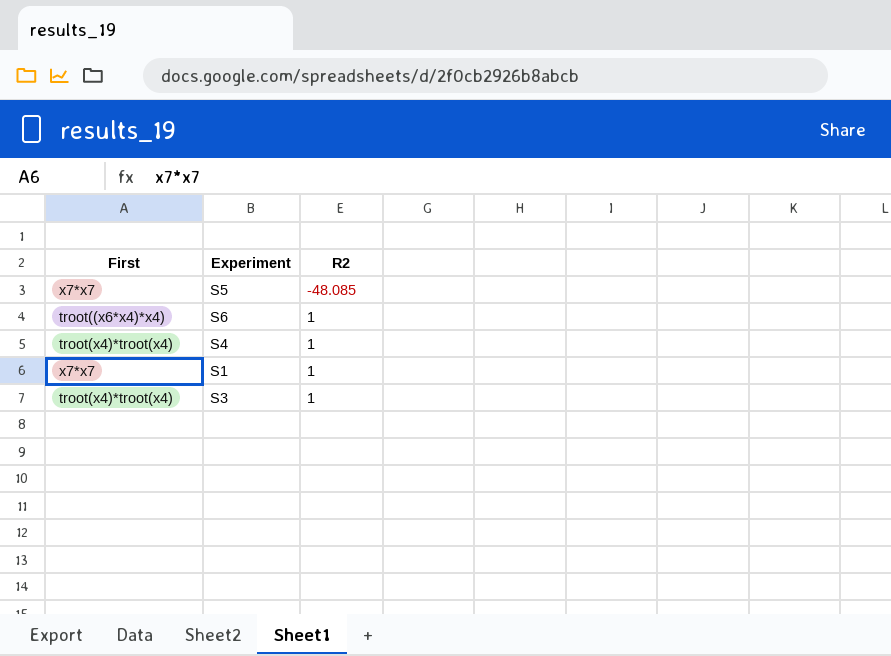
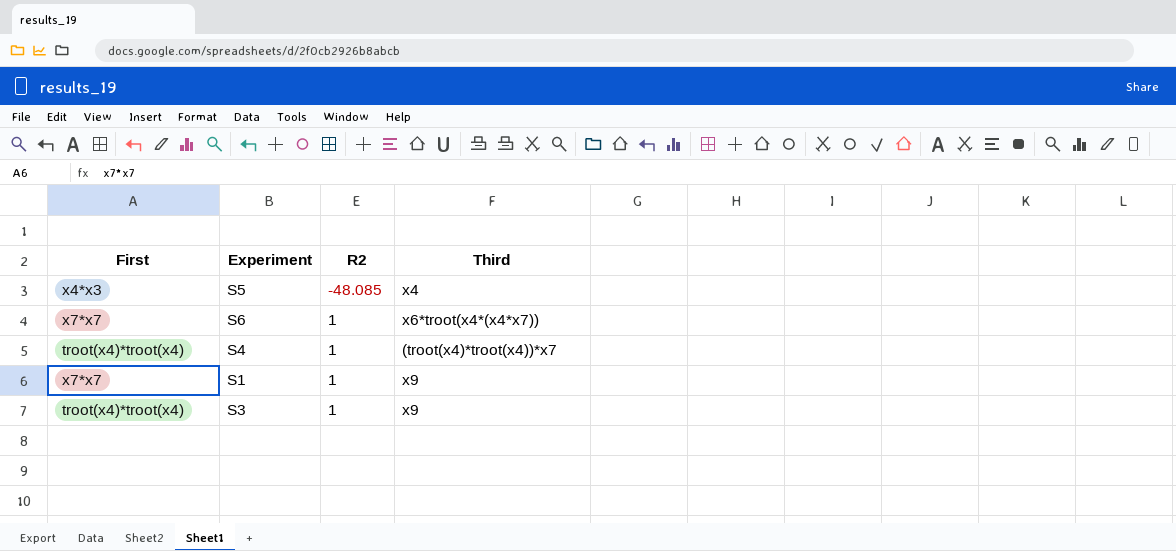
column Third | position: none -> 4
S5 | First: x7*x7 -> x4*x3
S6 | First: troot((x6*x4)*x4) -> x7*x7

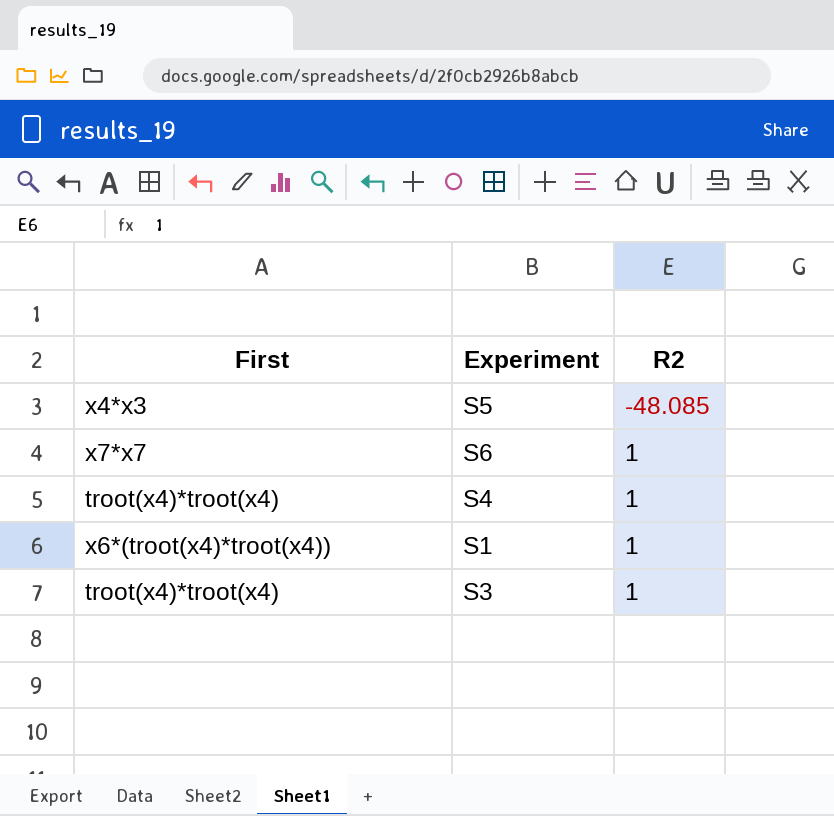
column Third | position: 4 -> none
S1 | First: x7*x7 -> x6*(troot(x4)*troot(x4))

